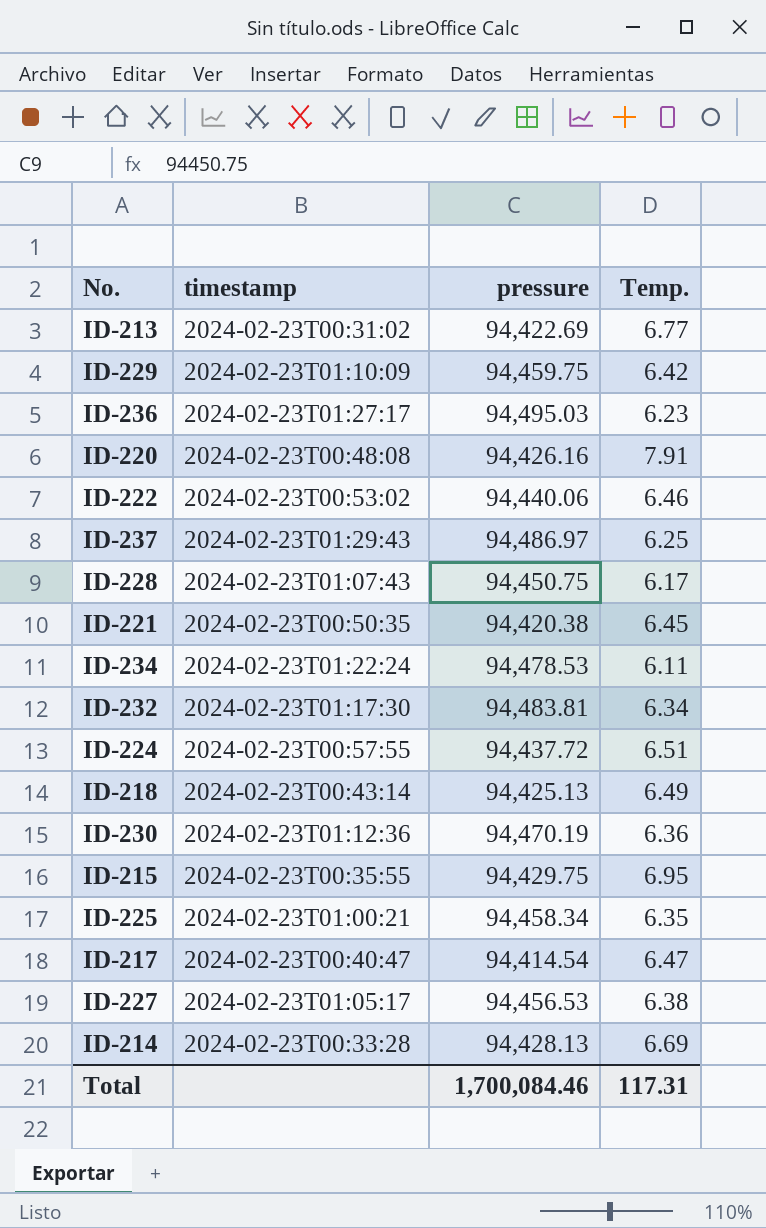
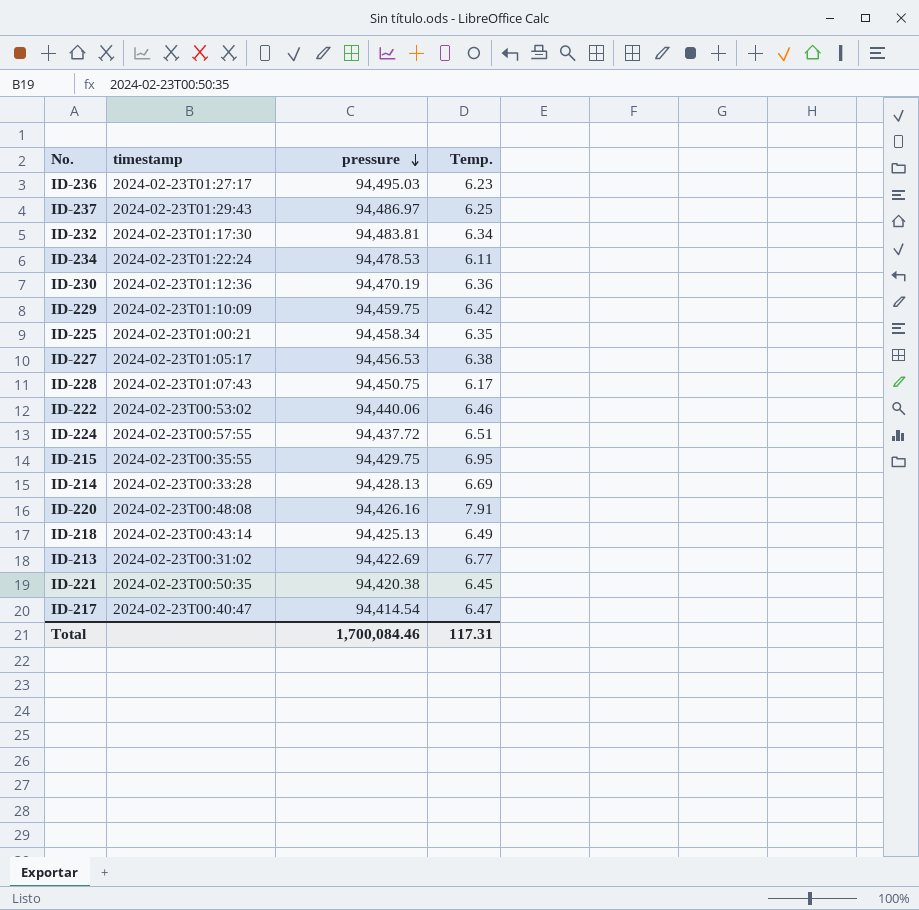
row order: none -> pressure descending

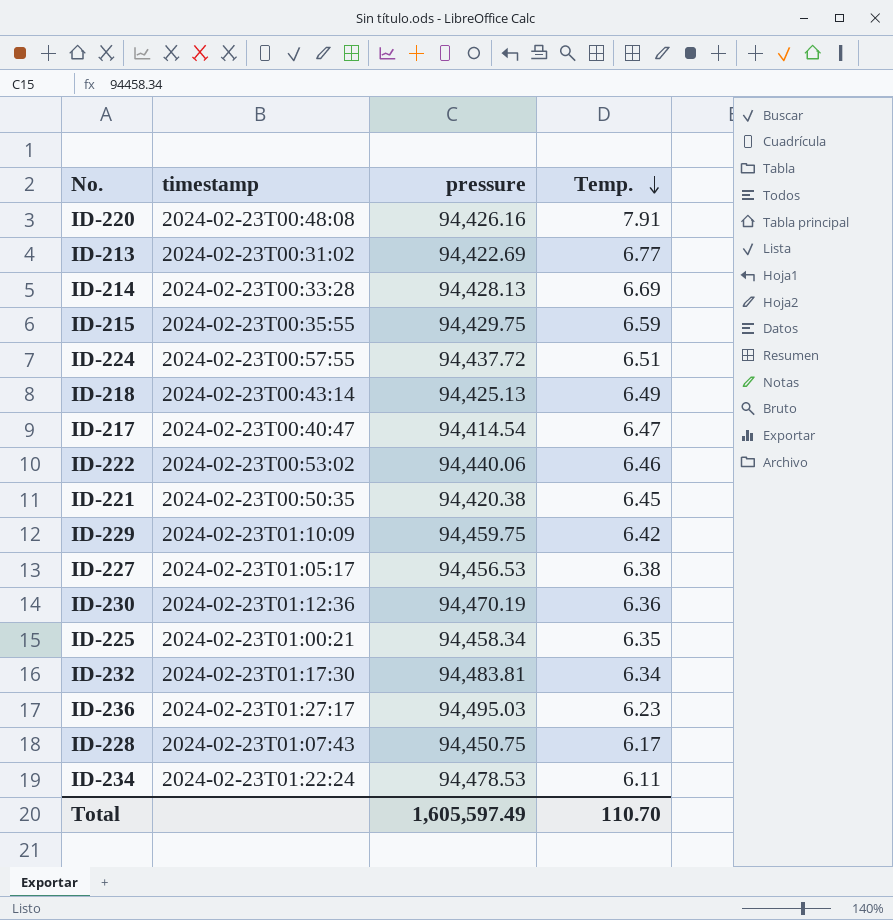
row order: pressure descending -> Temp. descending
row ID-237: 2024-02-23T01:29:43 | 94,486.97 | 6.25 -> none
ID-215 | Temp.: 6.95 -> 6.59
Total | pressure: 1,700,084.46 -> 1,605,597.49
Total | Temp.: 117.31 -> 110.70

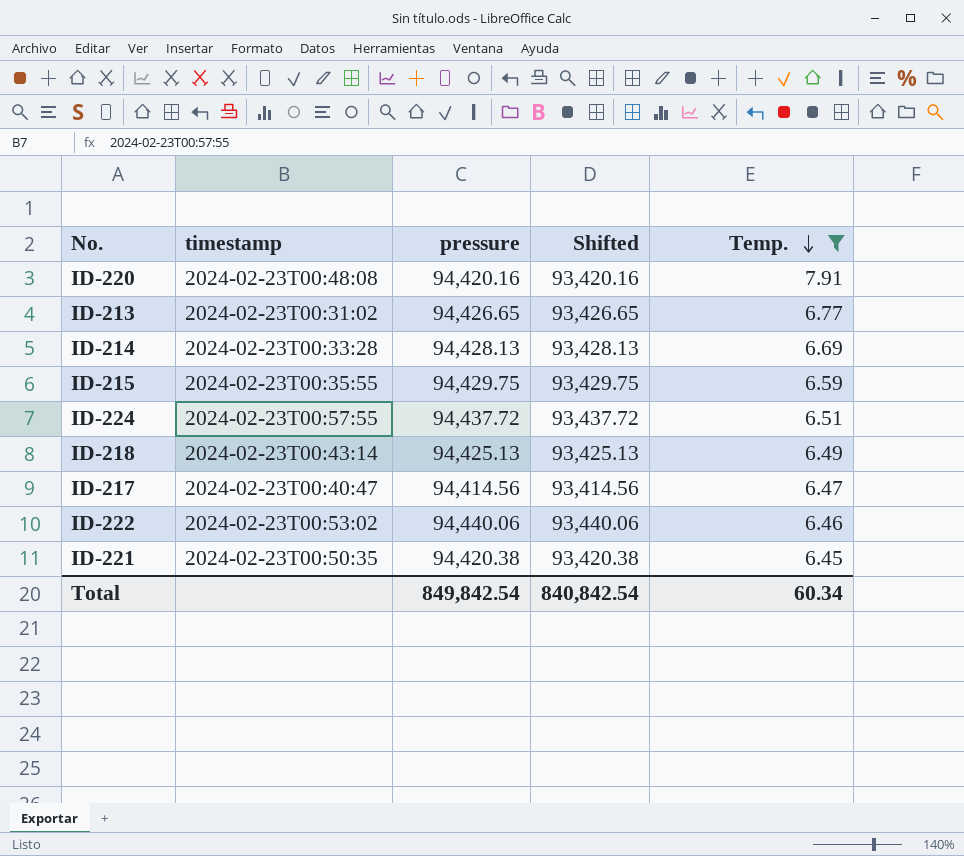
filter: none -> Temp. >= 6.45
column Shifted | formula: none -> [pressure] - 1000
ID-220 | pressure: 94,426.16 -> 94,420.16
ID-213 | pressure: 94,422.69 -> 94,426.65
ID-217 | pressure: 94,414.54 -> 94,414.56
Total | pressure: 1,605,597.49 -> 849,842.54
Total | Temp.: 110.70 -> 60.34

